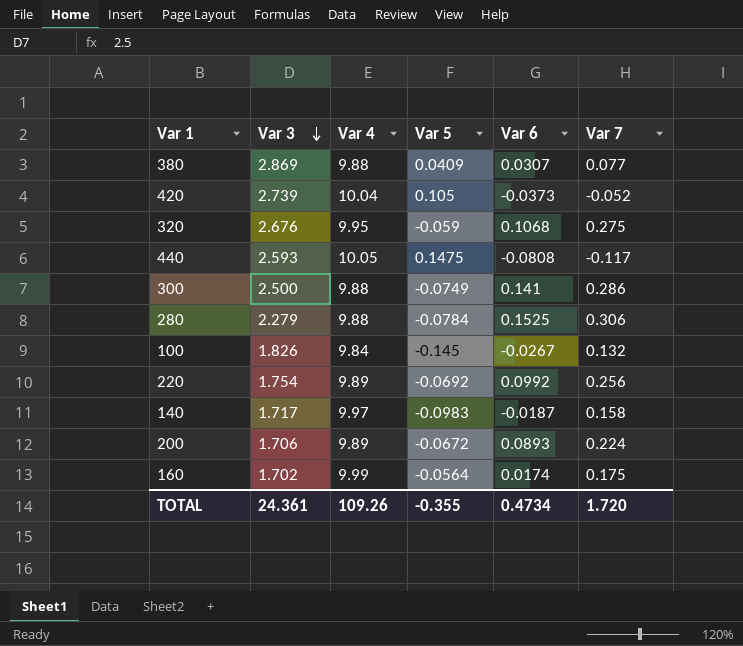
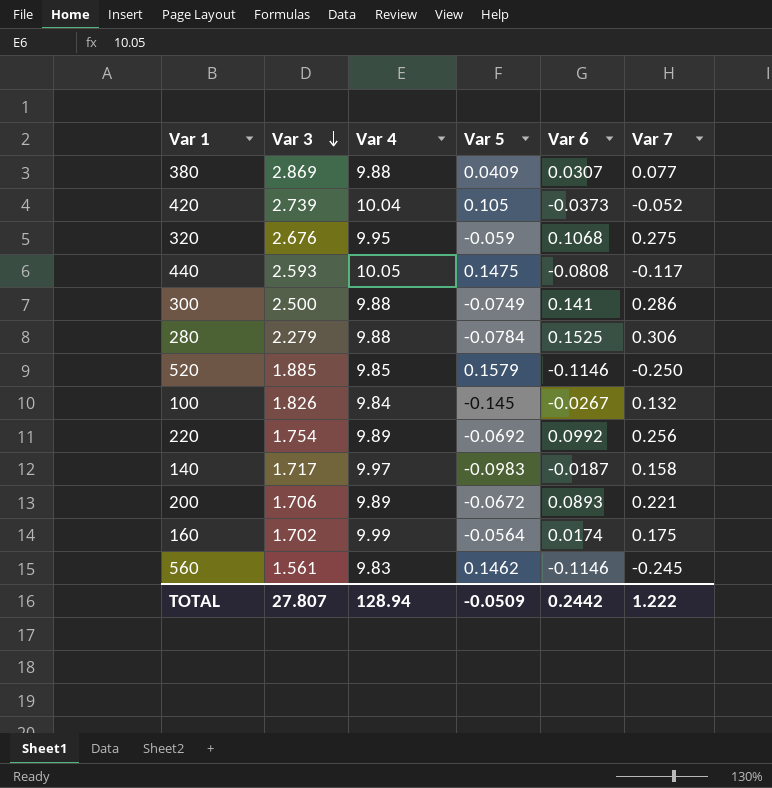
row 520: none -> 1.885 | 9.85 | 0.1579 | -0.1146 | -0.250
200 | Var 7: 0.224 -> 0.221
row 560: none -> 1.561 | 9.83 | 0.1462 | -0.1146 | -0.245
TOTAL | Var 3: 24.361 -> 27.807
TOTAL | Var 4: 109.26 -> 128.94
TOTAL | Var 5: -0.355 -> -0.0509
TOTAL | Var 6: 0.4734 -> 0.2442
TOTAL | Var 7: 1.720 -> 1.222

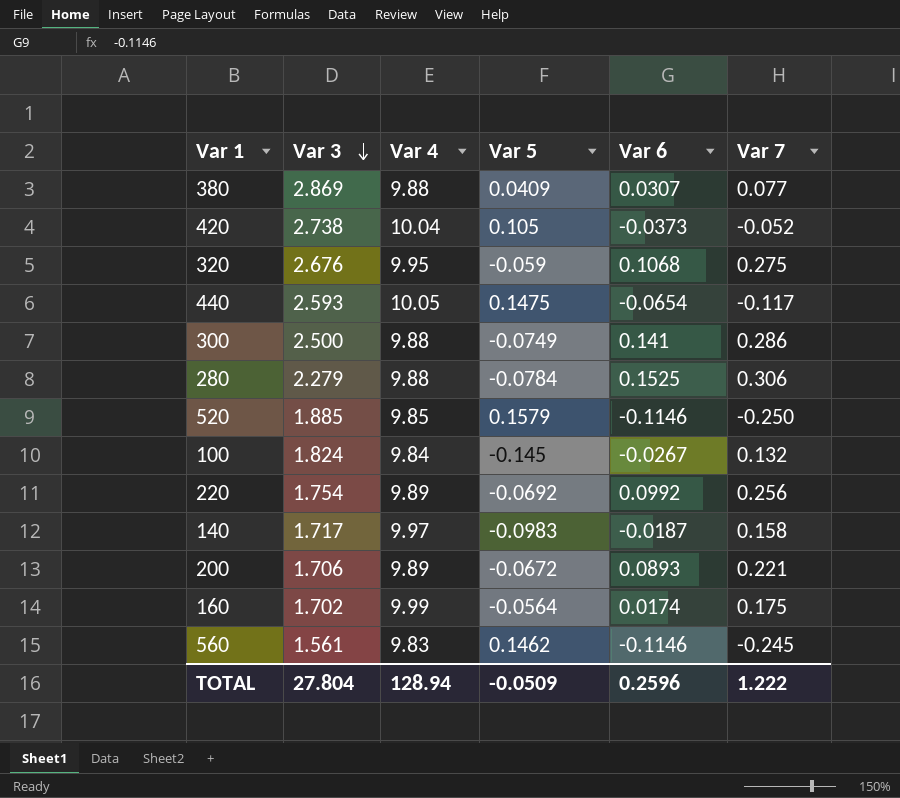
420 | Var 3: 2.739 -> 2.738
440 | Var 6: -0.0808 -> -0.0654
100 | Var 3: 1.826 -> 1.824
TOTAL | Var 3: 27.807 -> 27.804
TOTAL | Var 6: 0.2442 -> 0.2596

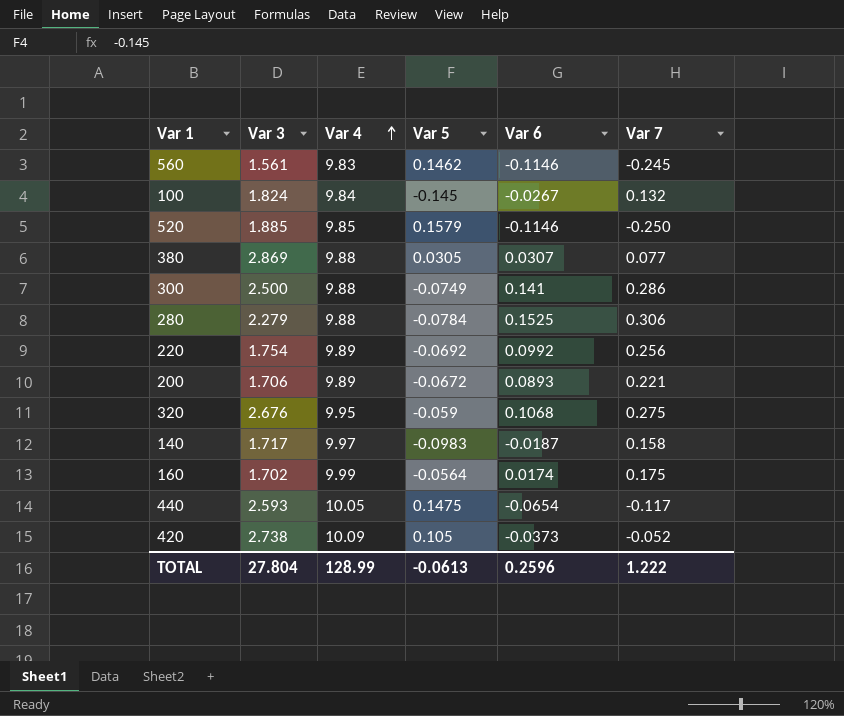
row order: Var 3 descending -> Var 4 ascending
380 | Var 5: 0.0409 -> 0.0305
420 | Var 4: 10.04 -> 10.09
TOTAL | Var 4: 128.94 -> 128.99
TOTAL | Var 5: -0.0509 -> -0.0613

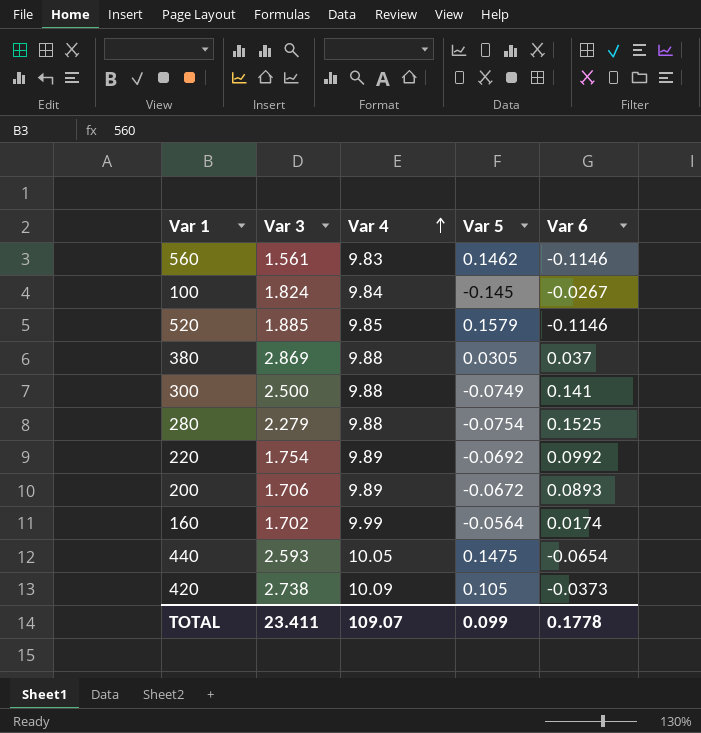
column Var 7 | position: 6 -> none
row 320: 2.676 | 9.95 | -0.059 | 0.1068 | 0.275 -> none
row 140: 1.717 | 9.97 | -0.0983 | -0.0187 | 0.158 -> none
380 | Var 6: 0.0307 -> 0.037
280 | Var 5: -0.0784 -> -0.0754
TOTAL | Var 3: 27.804 -> 23.411
TOTAL | Var 4: 128.99 -> 109.07
TOTAL | Var 5: -0.0613 -> 0.099
TOTAL | Var 6: 0.2596 -> 0.1778

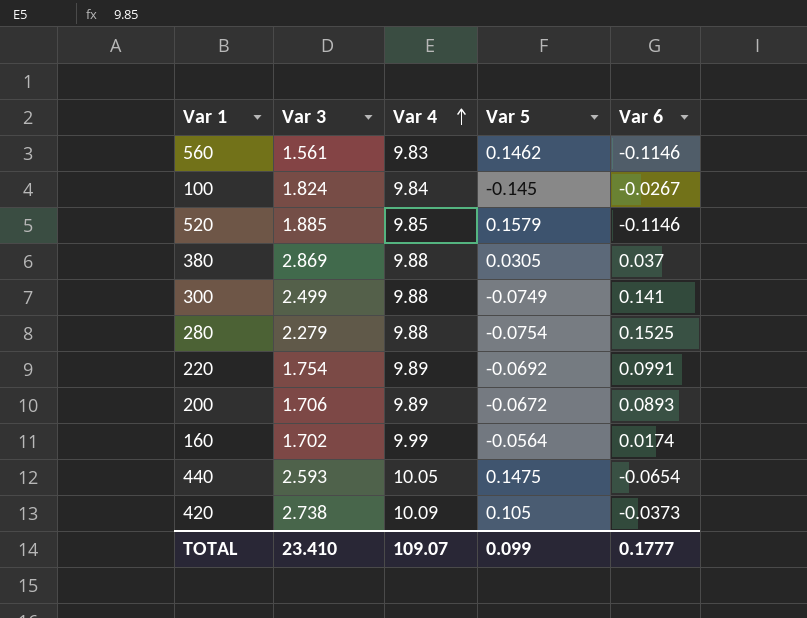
300 | Var 3: 2.500 -> 2.499
220 | Var 6: 0.0992 -> 0.0991
TOTAL | Var 3: 23.411 -> 23.410
TOTAL | Var 6: 0.1778 -> 0.1777

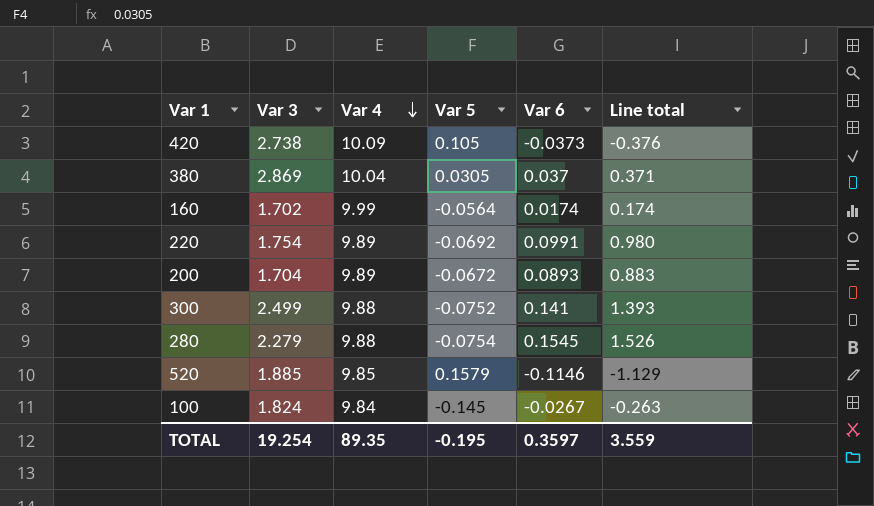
row order: Var 4 ascending -> Var 4 descending
column Line total | formula: none -> [Var 4] * [Var 6]
row 560: 1.561 | 9.83 | 0.1462 | -0.1146 -> none
row 440: 2.593 | 10.05 | 0.1475 | -0.0654 -> none
380 | Var 4: 9.88 -> 10.04
200 | Var 3: 1.706 -> 1.704
300 | Var 5: -0.0749 -> -0.0752
280 | Var 6: 0.1525 -> 0.1545
TOTAL | Var 3: 23.410 -> 19.254
TOTAL | Var 4: 109.07 -> 89.35
TOTAL | Var 5: 0.099 -> -0.195
TOTAL | Var 6: 0.1777 -> 0.3597

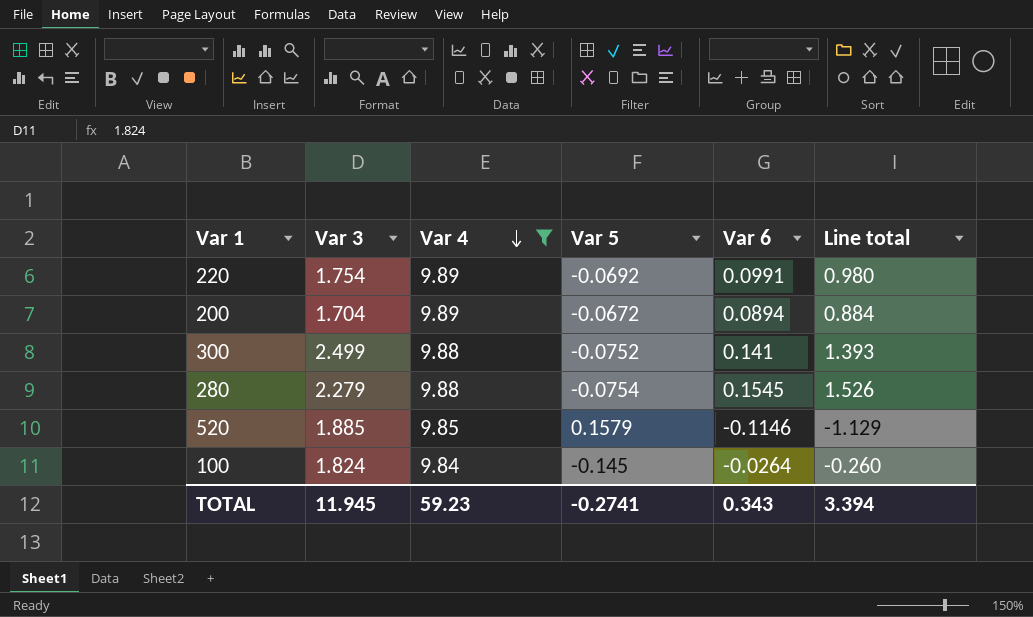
filter: none -> Var 4 <= 9.89
200 | Var 6: 0.0893 -> 0.0894
200 | Line total: 0.883 -> 0.884
100 | Var 6: -0.0267 -> -0.0264
100 | Line total: -0.263 -> -0.260
TOTAL | Var 3: 19.254 -> 11.945
TOTAL | Var 4: 89.35 -> 59.23
TOTAL | Var 5: -0.195 -> -0.2741
TOTAL | Var 6: 0.3597 -> 0.343
TOTAL | Line total: 3.559 -> 3.394

